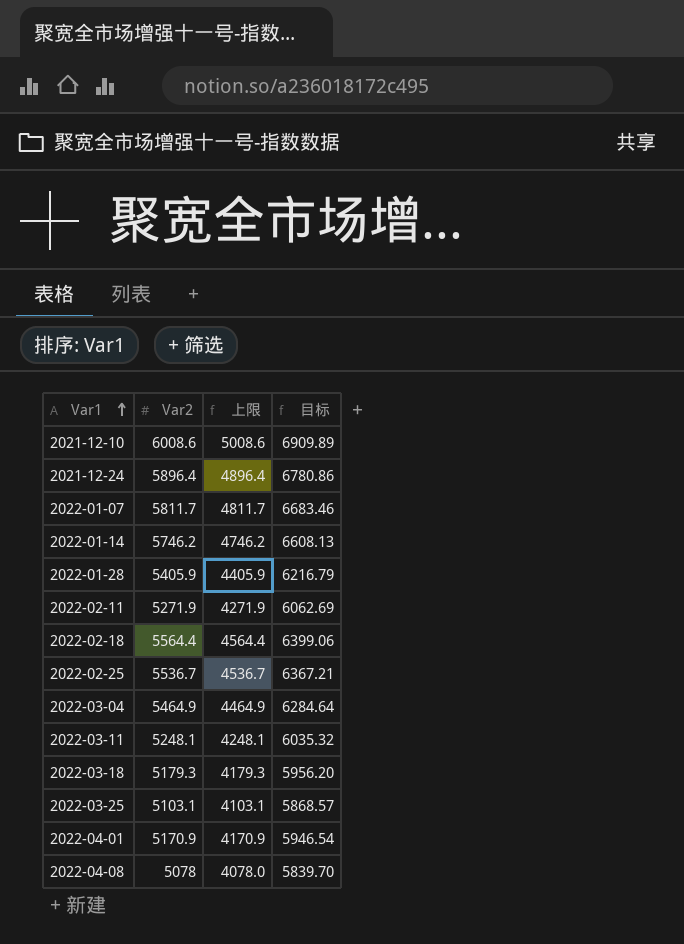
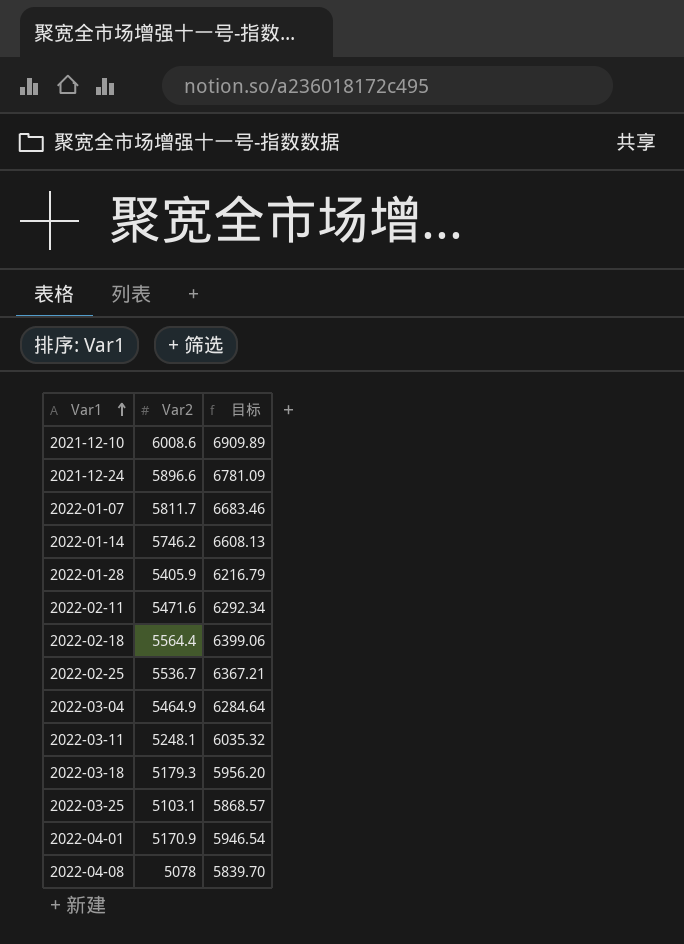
column 上限 | formula: [Var2] - 1000 -> none
2021-12-24 | Var2: 5896.4 -> 5896.6
2021-12-24 | 目标: 6780.86 -> 6781.09
2022-02-11 | Var2: 5271.9 -> 5471.6
2022-02-11 | 目标: 6062.69 -> 6292.34

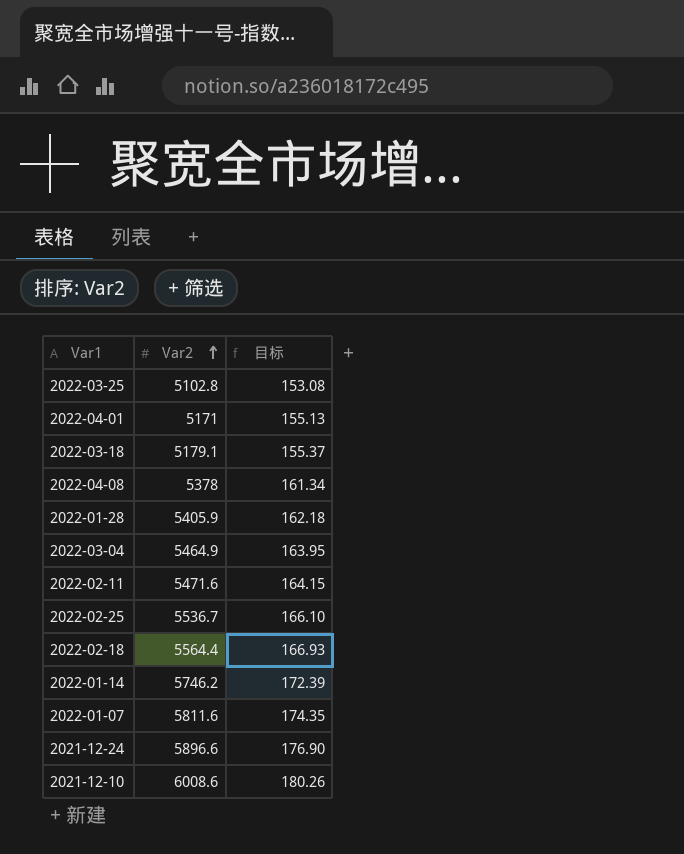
row order: Var1 ascending -> Var2 ascending
column 目标 | formula: [Var2] * 1.15 -> [Var2] * 0.03
row 2022-03-11: 5248.1 | 6035.32 -> none
2022-03-25 | Var2: 5103.1 -> 5102.8
2022-04-01 | Var2: 5170.9 -> 5171
2022-03-18 | Var2: 5179.3 -> 5179.1
2022-04-08 | Var2: 5078 -> 5378
2022-01-07 | Var2: 5811.7 -> 5811.6

